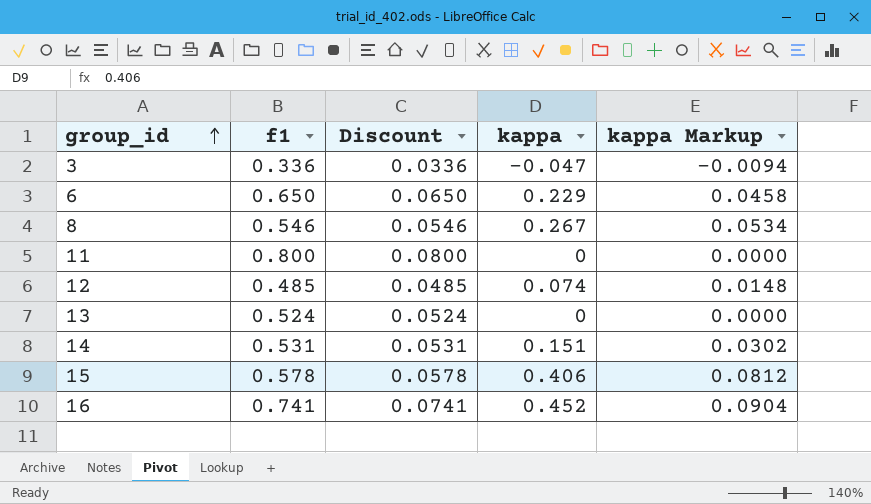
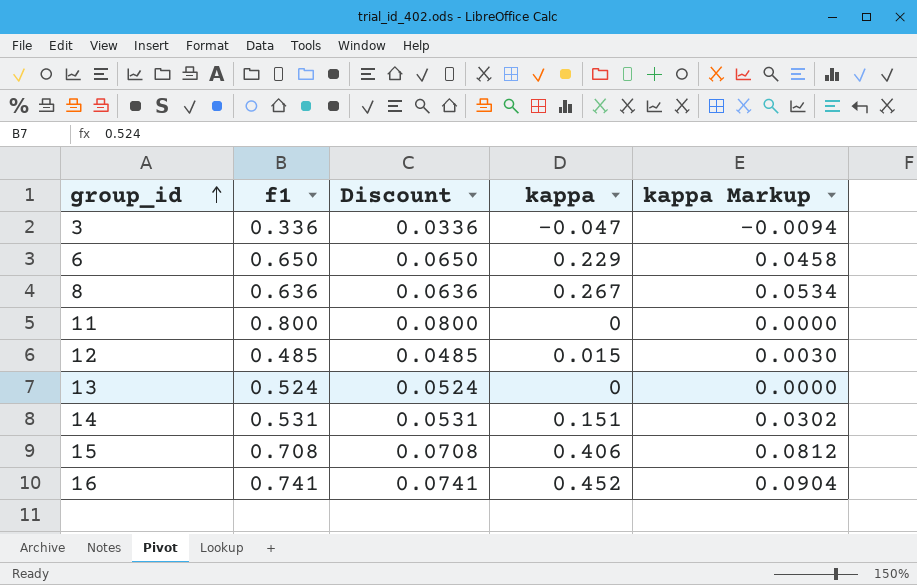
8 | f1: 0.546 -> 0.636
8 | Discount: 0.0546 -> 0.0636
12 | kappa: 0.074 -> 0.015
12 | kappa Markup: 0.0148 -> 0.0030
15 | f1: 0.578 -> 0.708
15 | Discount: 0.0578 -> 0.0708

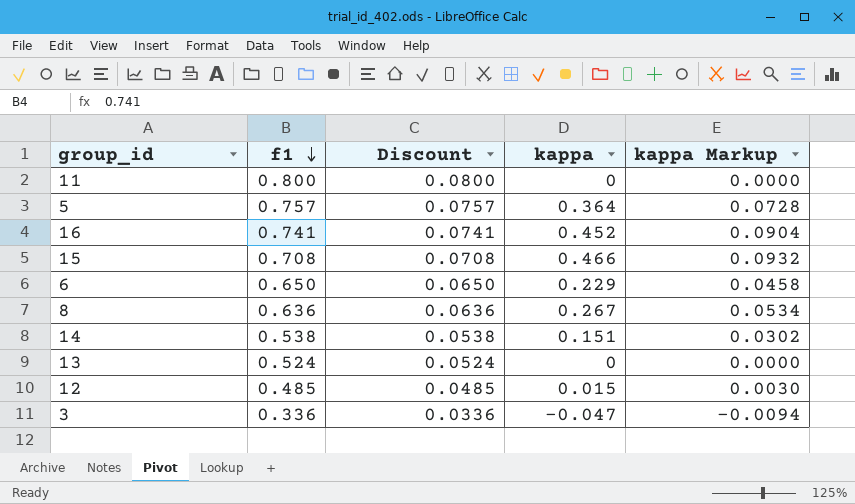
row order: group_id ascending -> f1 descending
row 5: none -> 0.757 | 0.0757 | 0.364 | 0.0728
15 | kappa: 0.406 -> 0.466
15 | kappa Markup: 0.0812 -> 0.0932
14 | f1: 0.531 -> 0.538
14 | Discount: 0.0531 -> 0.0538

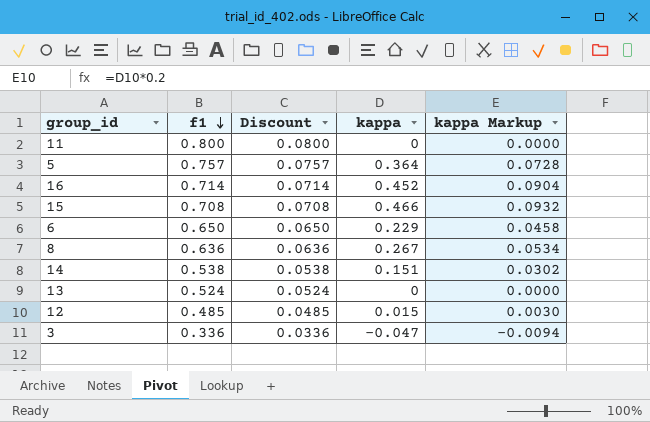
16 | f1: 0.741 -> 0.714
16 | Discount: 0.0741 -> 0.0714

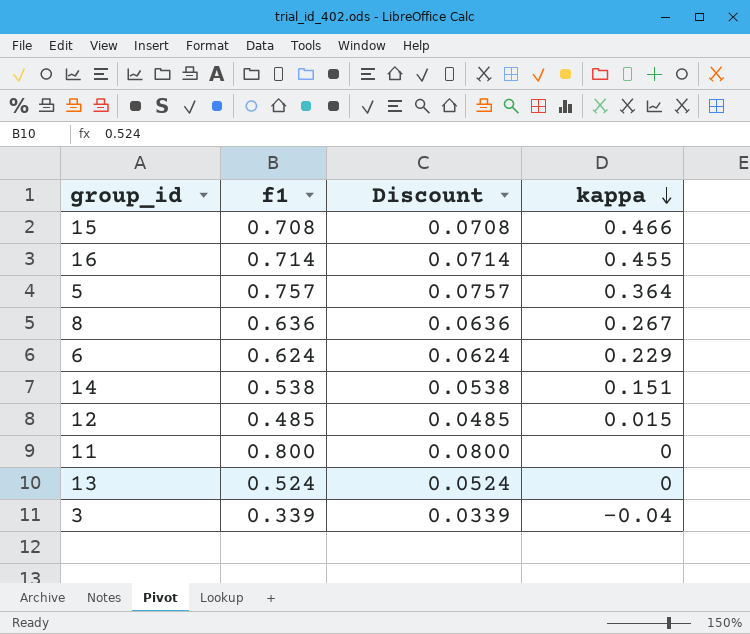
row order: f1 descending -> kappa descending
column kappa Markup | formula: [kappa] * 0.2 -> none
16 | kappa: 0.452 -> 0.455
6 | f1: 0.650 -> 0.624
6 | Discount: 0.0650 -> 0.0624
3 | f1: 0.336 -> 0.339
3 | Discount: 0.0336 -> 0.0339
3 | kappa: -0.047 -> -0.04

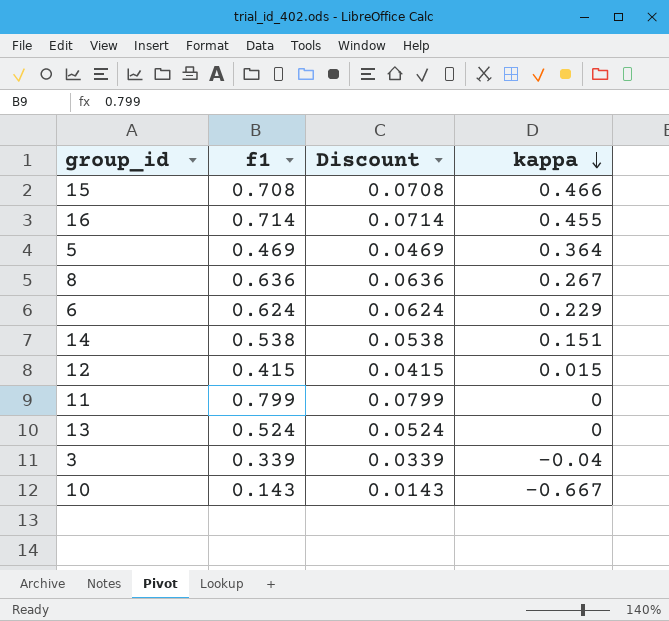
5 | f1: 0.757 -> 0.469
5 | Discount: 0.0757 -> 0.0469
12 | f1: 0.485 -> 0.415
12 | Discount: 0.0485 -> 0.0415
11 | f1: 0.800 -> 0.799
11 | Discount: 0.0800 -> 0.0799
row 10: none -> 0.143 | 0.0143 | -0.667

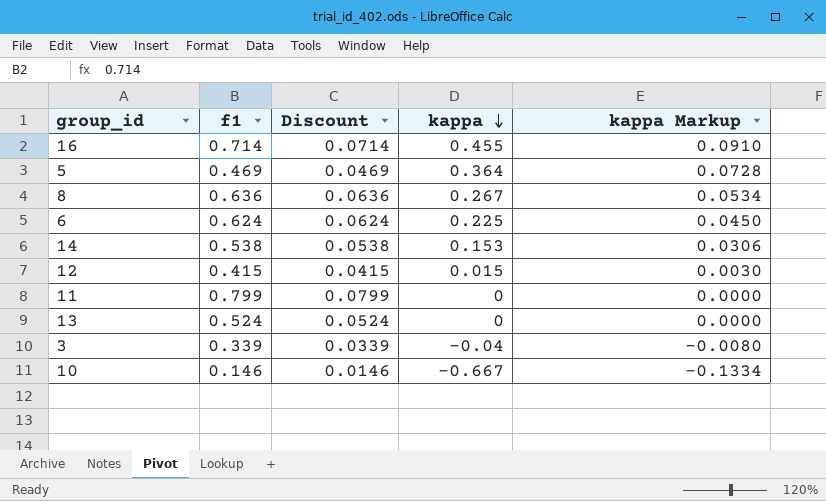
column kappa Markup | formula: none -> [kappa] * 0.2
row 15: 0.708 | 0.0708 | 0.466 -> none
6 | kappa: 0.229 -> 0.225
14 | kappa: 0.151 -> 0.153
10 | f1: 0.143 -> 0.146
10 | Discount: 0.0143 -> 0.0146

